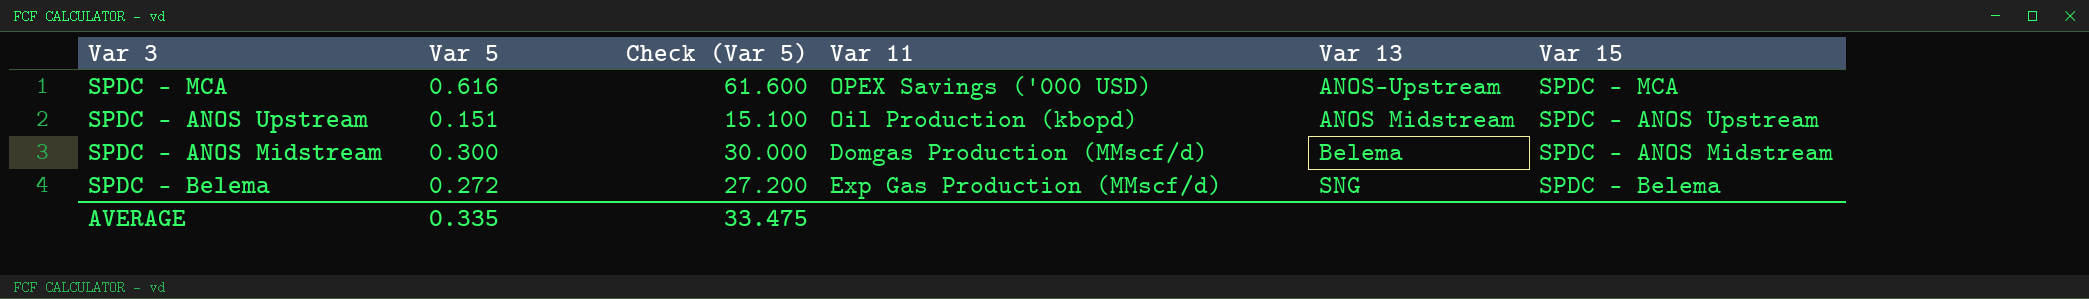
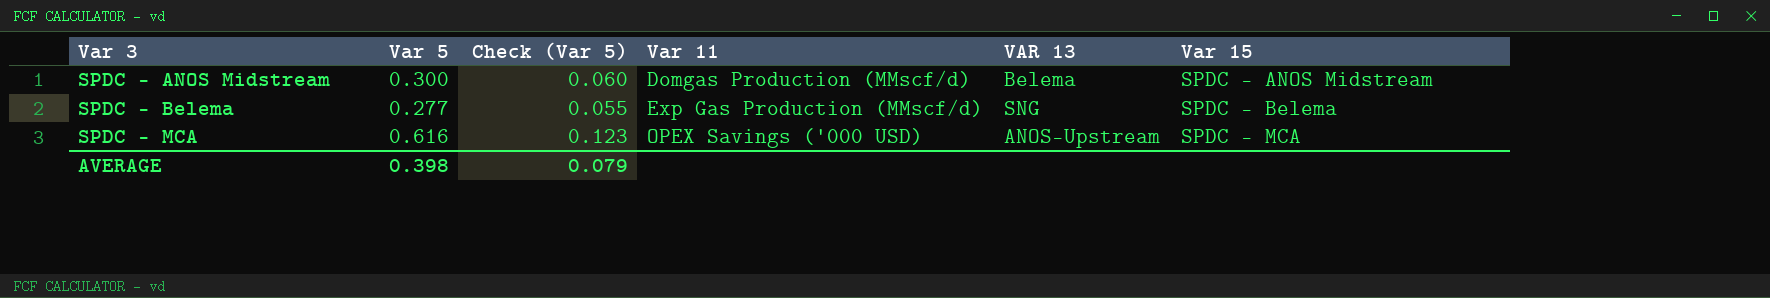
row order: none -> Var 3 ascending
column Check (Var 5) | formula: [Var 5] * 100 -> [Var 5] * 0.2
column name: Var 13 -> VAR 13
row SPDC - ANOS Upstream: 0.151 | 15.100 | Oil Production (kbopd) | ANOS Midstream | SPDC - ANOS Upstream -> none
SPDC - Belema | Var 5: 0.272 -> 0.277
AVERAGE | Var 5: 0.335 -> 0.398
AVERAGE | Check (Var 5): 33.475 -> 0.079

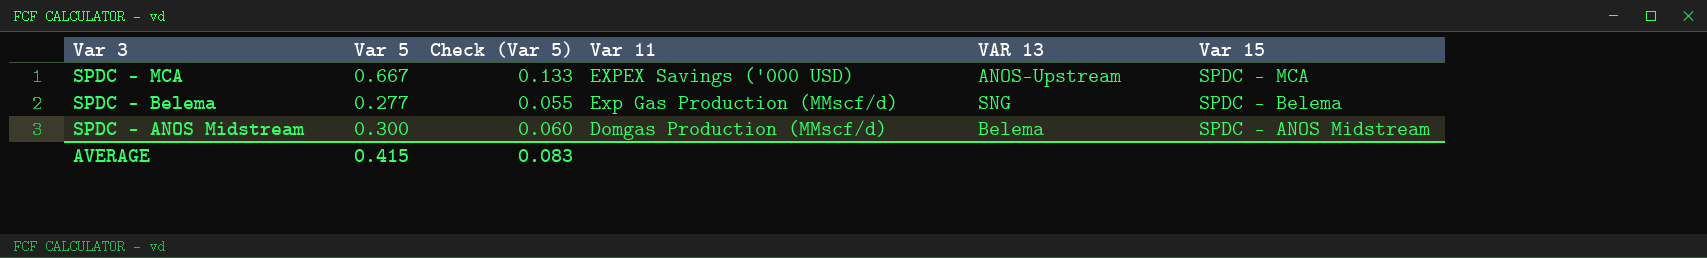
row order: Var 3 ascending -> Var 3 descending
SPDC - MCA | Var 5: 0.616 -> 0.667
SPDC - MCA | Check (Var 5): 0.123 -> 0.133
SPDC - MCA | Var 11: OPEX Savings ('000 USD) -> EXPEX Savings ('000 USD)
AVERAGE | Var 5: 0.398 -> 0.415
AVERAGE | Check (Var 5): 0.079 -> 0.083

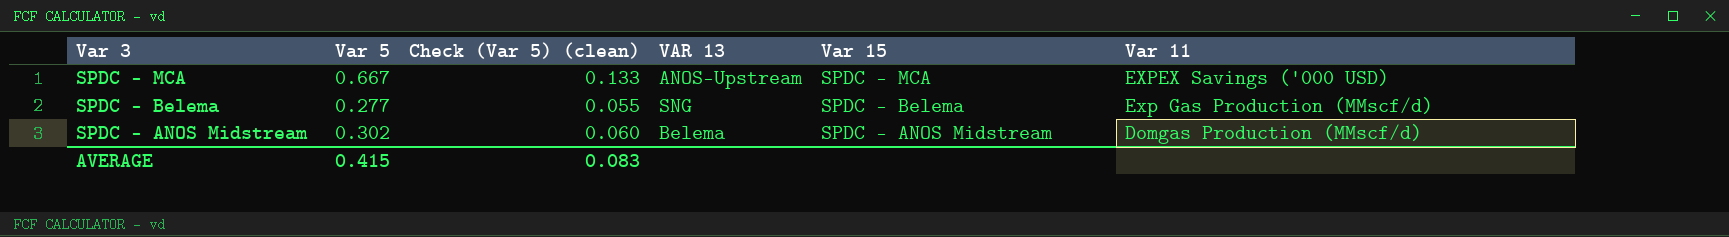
column name: Check (Var 5) -> Check (Var 5) (clean)
column Var 11 | position: 4 -> 6
SPDC - ANOS Midstream | Var 5: 0.300 -> 0.302

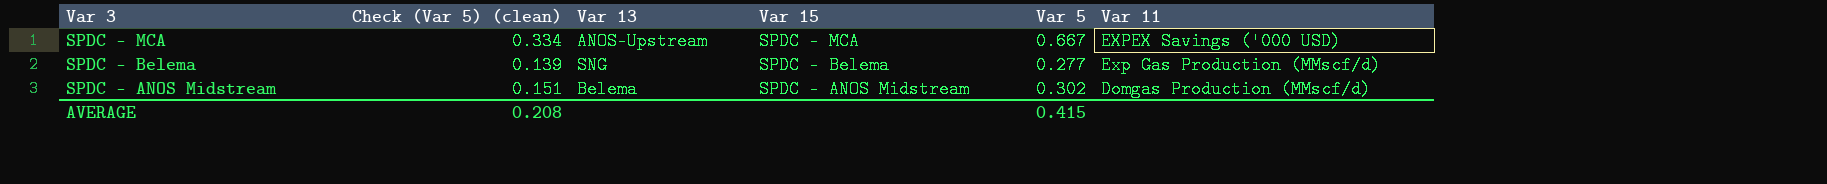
column Check (Var 5) (clean) | formula: [Var 5] * 0.2 -> [Var 5] * 0.5
column name: VAR 13 -> Var 13
column Var 5 | position: 2 -> 5
AVERAGE | Check (Var 5) (clean): 0.083 -> 0.208

